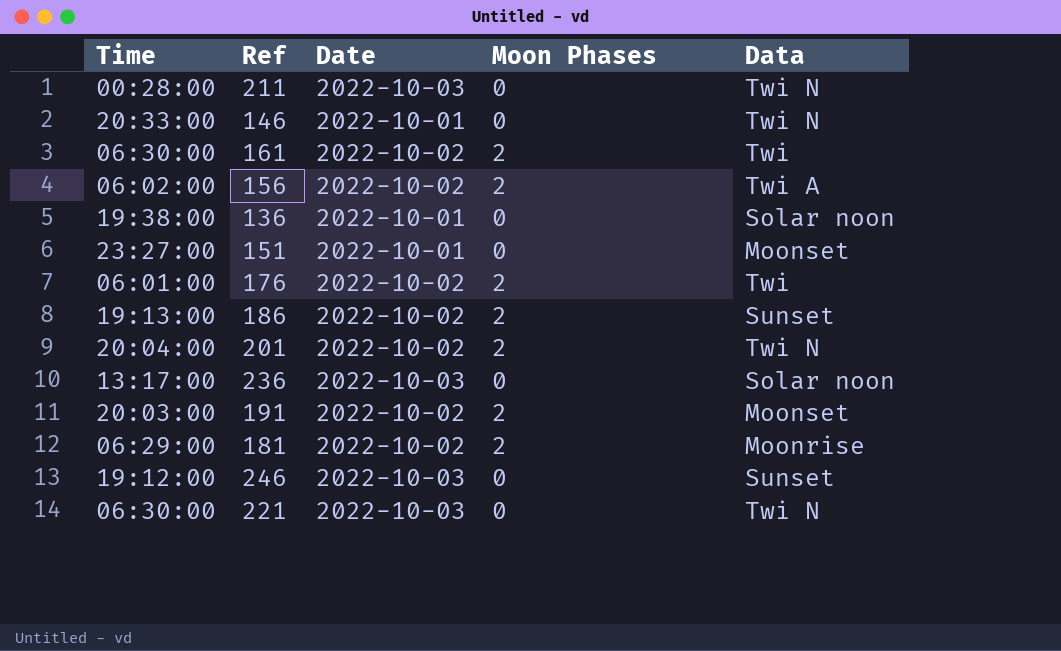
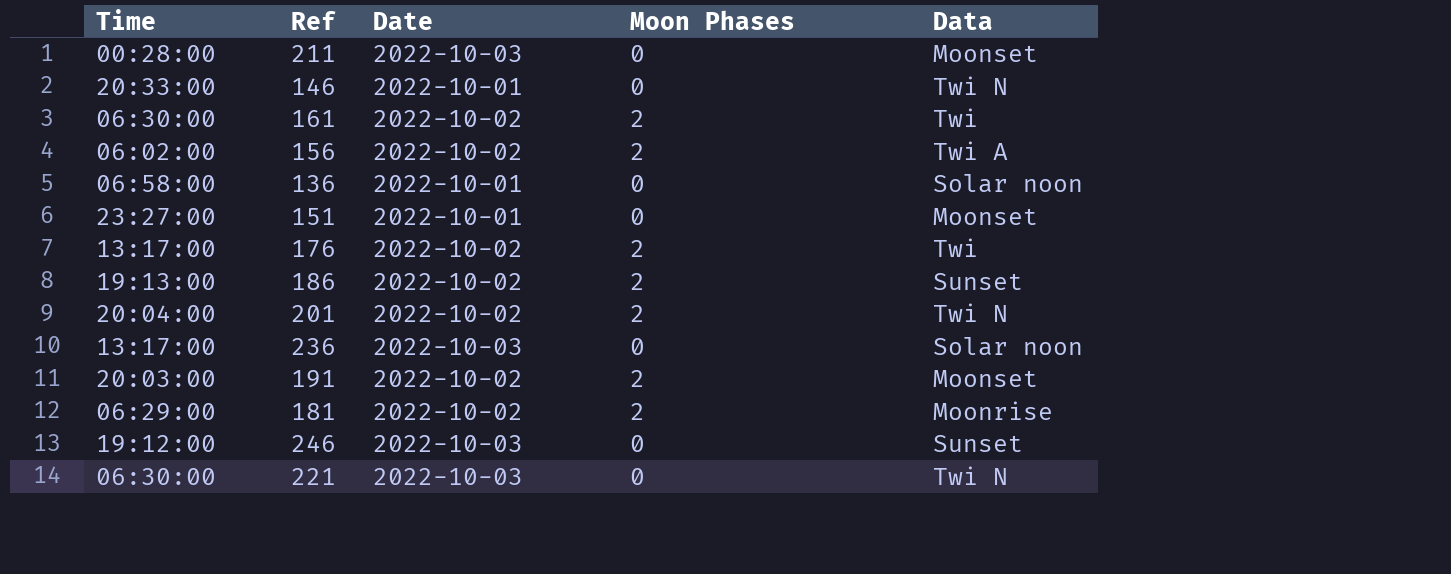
211 | Data: Twi N -> Moonset
136 | Time: 19:38:00 -> 06:58:00
176 | Time: 06:01:00 -> 13:17:00

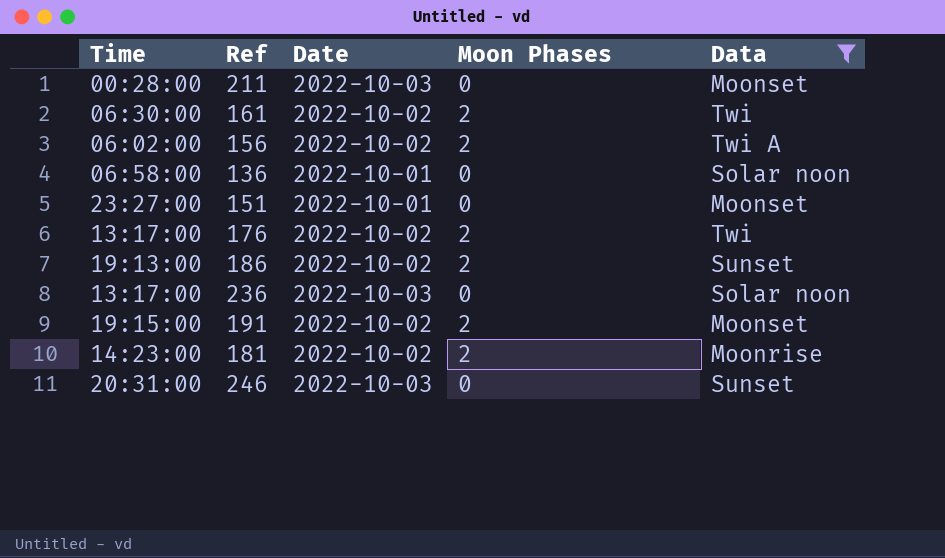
filter: none -> Data != Twi N
191 | Time: 20:03:00 -> 19:15:00
181 | Time: 06:29:00 -> 14:23:00
246 | Time: 19:12:00 -> 20:31:00

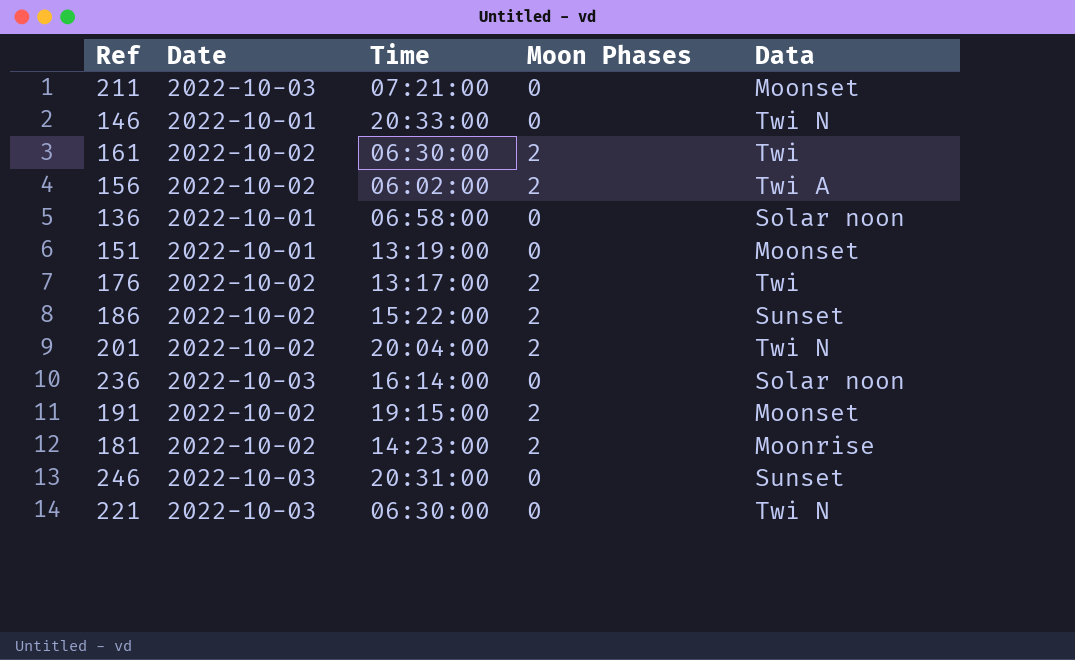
filter: Data != Twi N -> none
column Time | position: 1 -> 3
211 | Time: 00:28:00 -> 07:21:00
151 | Time: 23:27:00 -> 13:19:00
186 | Time: 19:13:00 -> 15:22:00
236 | Time: 13:17:00 -> 16:14:00

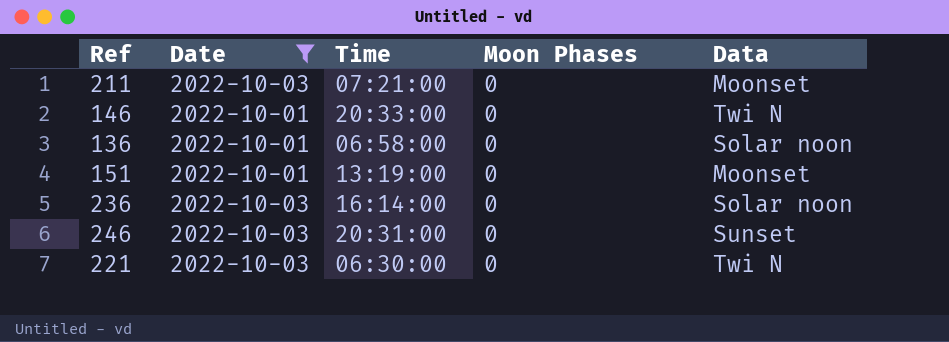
filter: none -> Date != 2022-10-02

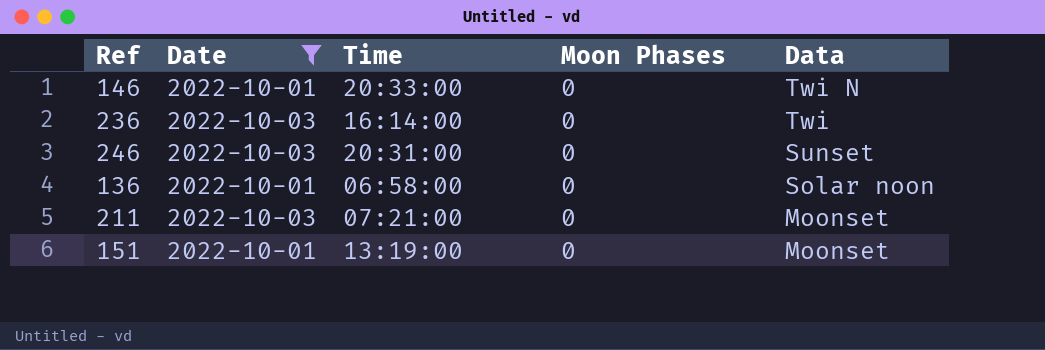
row order: none -> Data descending
row 221: 2022-10-03 | 06:30:00 | 0 | Twi N -> none
236 | Data: Solar noon -> Twi

